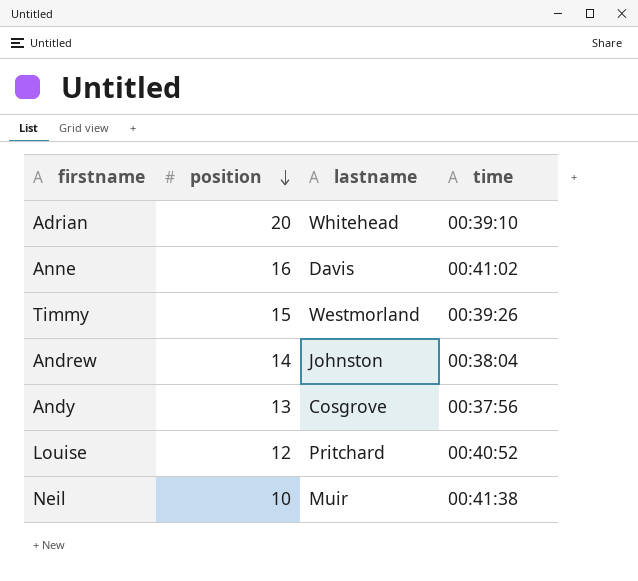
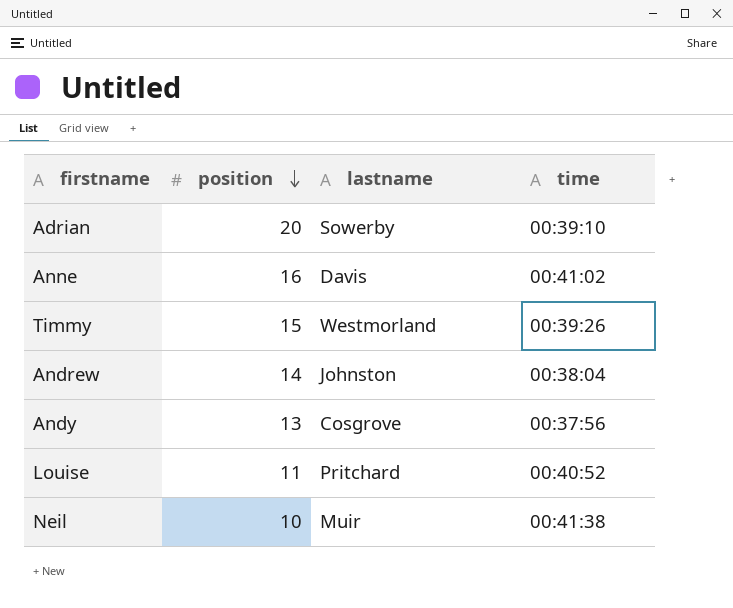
Adrian | lastname: Whitehead -> Sowerby
Louise | position: 12 -> 11

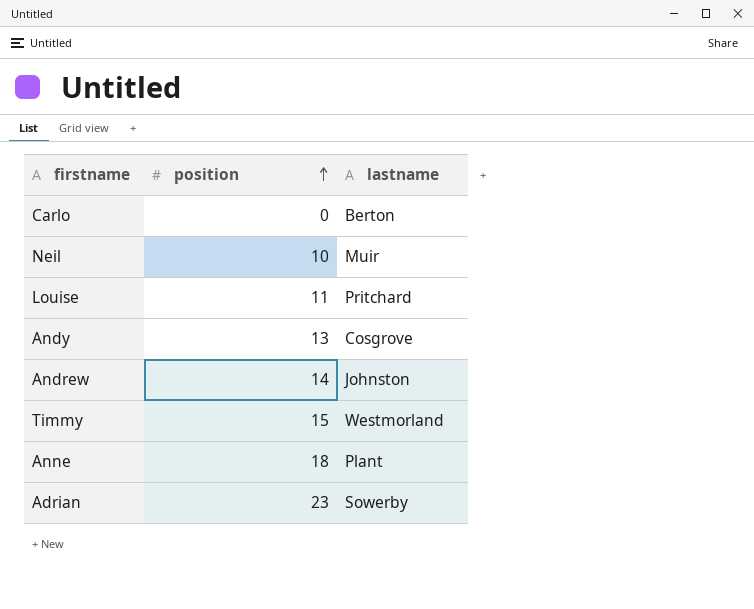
row order: position descending -> position ascending
column time | position: 4 -> none
row Carlo: none -> 0 | Berton
Anne | position: 16 -> 18
Anne | lastname: Davis -> Plant
Adrian | position: 20 -> 23

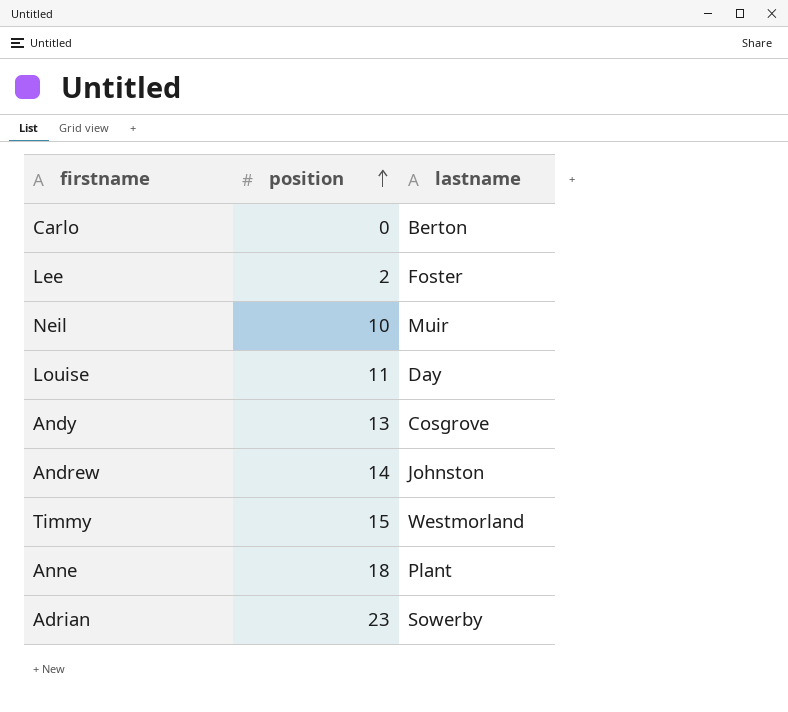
row Lee: none -> 2 | Foster
Louise | lastname: Pritchard -> Day

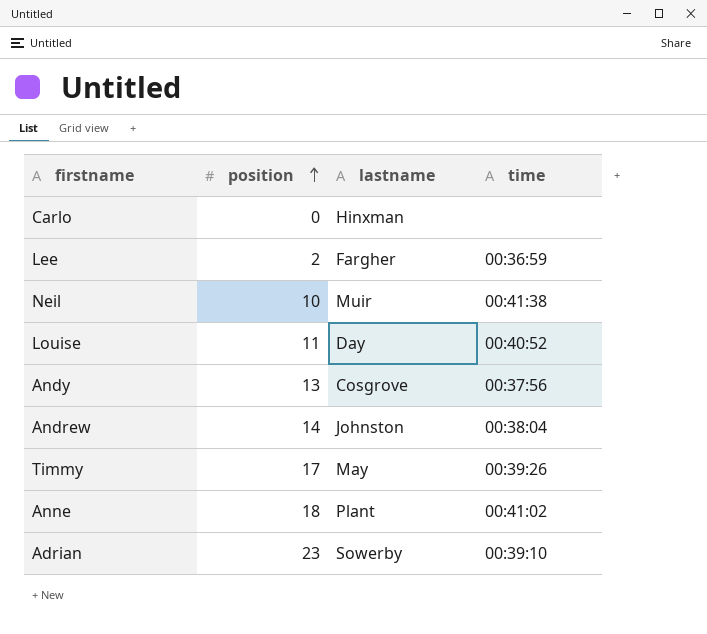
column time | position: none -> 4
Carlo | lastname: Berton -> Hinxman
Lee | lastname: Foster -> Fargher
Timmy | position: 15 -> 17
Timmy | lastname: Westmorland -> May

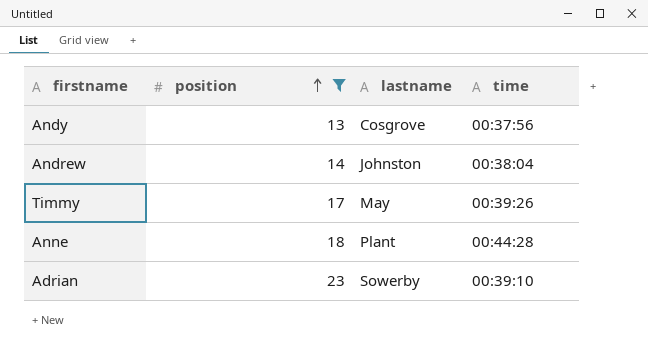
filter: none -> position >= 13
Anne | time: 00:41:02 -> 00:44:28

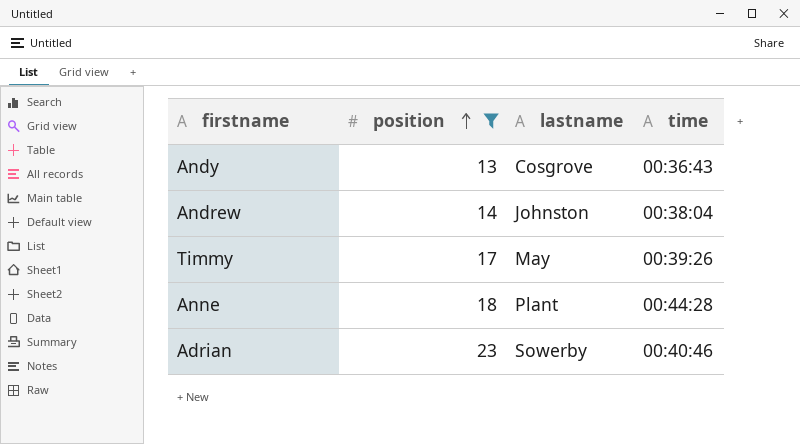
Andy | time: 00:37:56 -> 00:36:43
Adrian | time: 00:39:10 -> 00:40:46

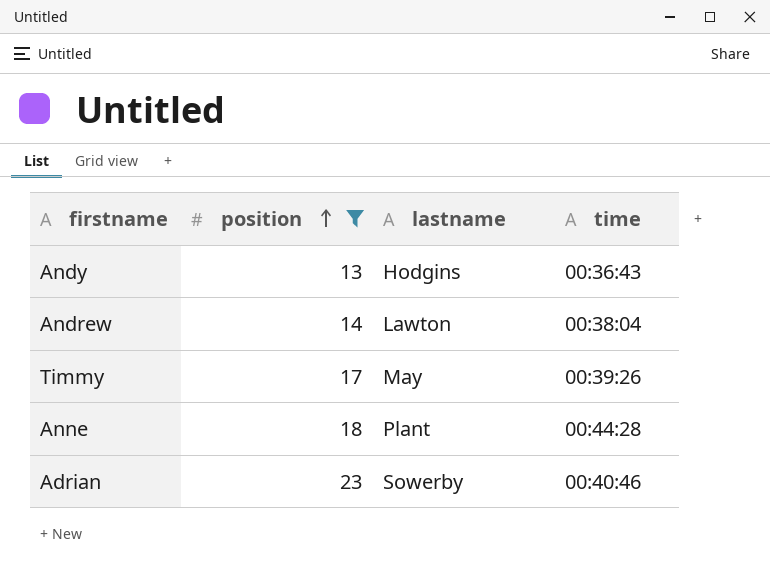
Andy | lastname: Cosgrove -> Hodgins
Andrew | lastname: Johnston -> Lawton

